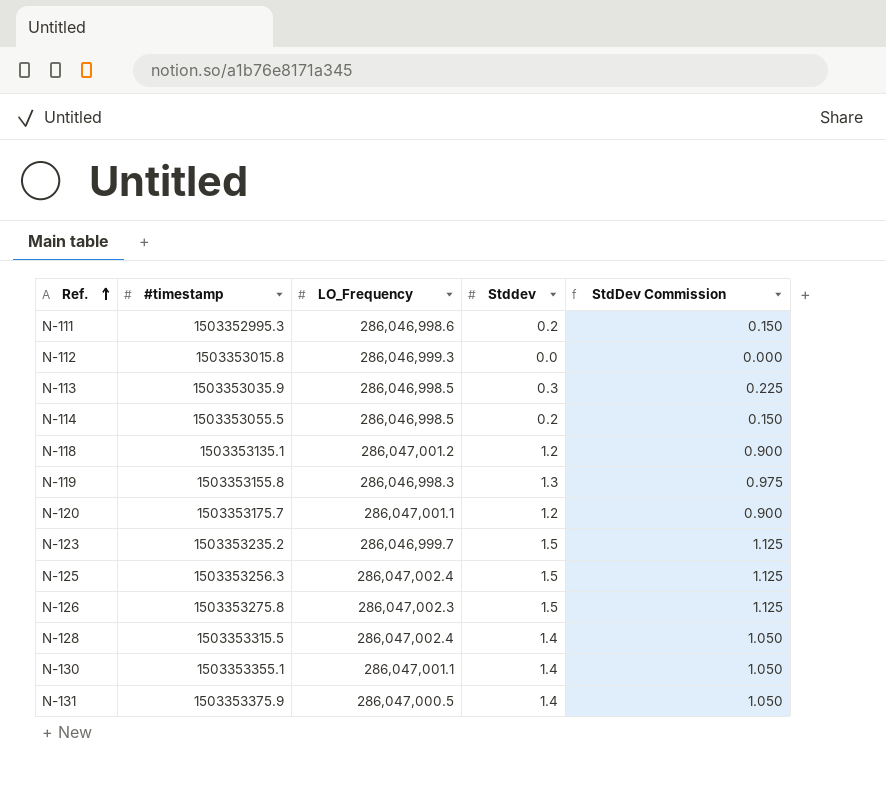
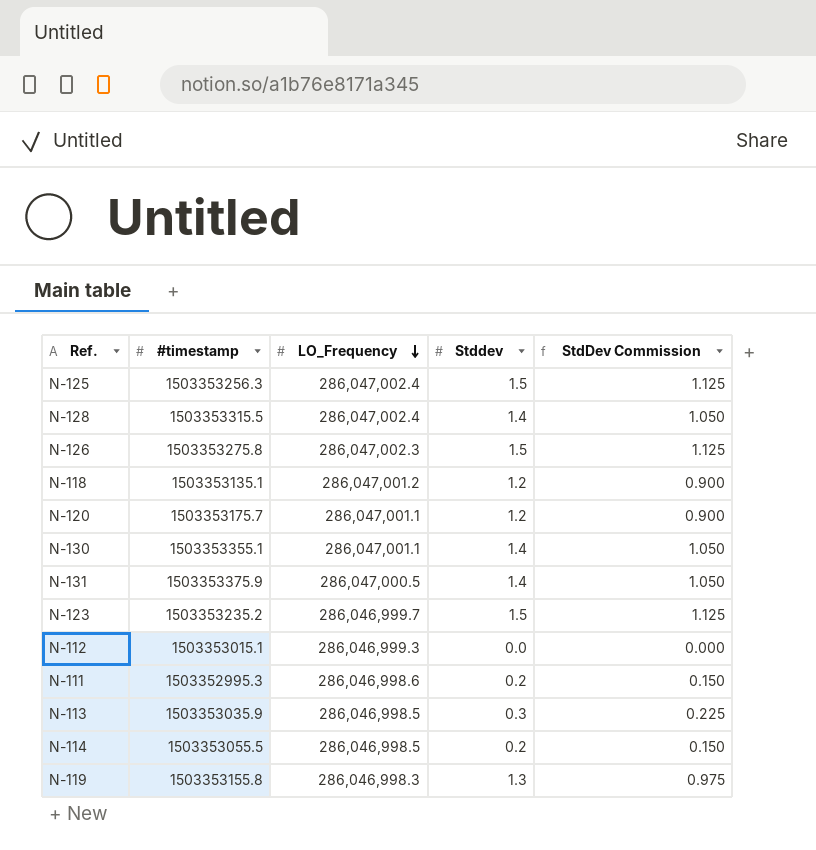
row order: Ref. ascending -> LO_Frequency descending
N-112 | #timestamp: 1503353015.8 -> 1503353015.1

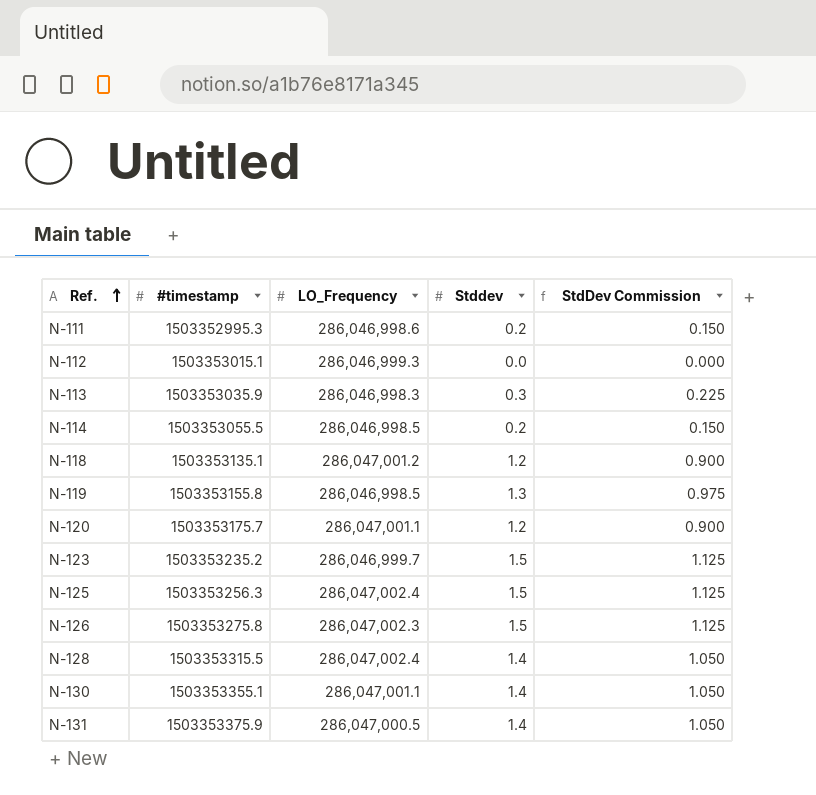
row order: LO_Frequency descending -> Ref. ascending
N-113 | LO_Frequency: 286,046,998.5 -> 286,046,998.3
N-119 | LO_Frequency: 286,046,998.3 -> 286,046,998.5

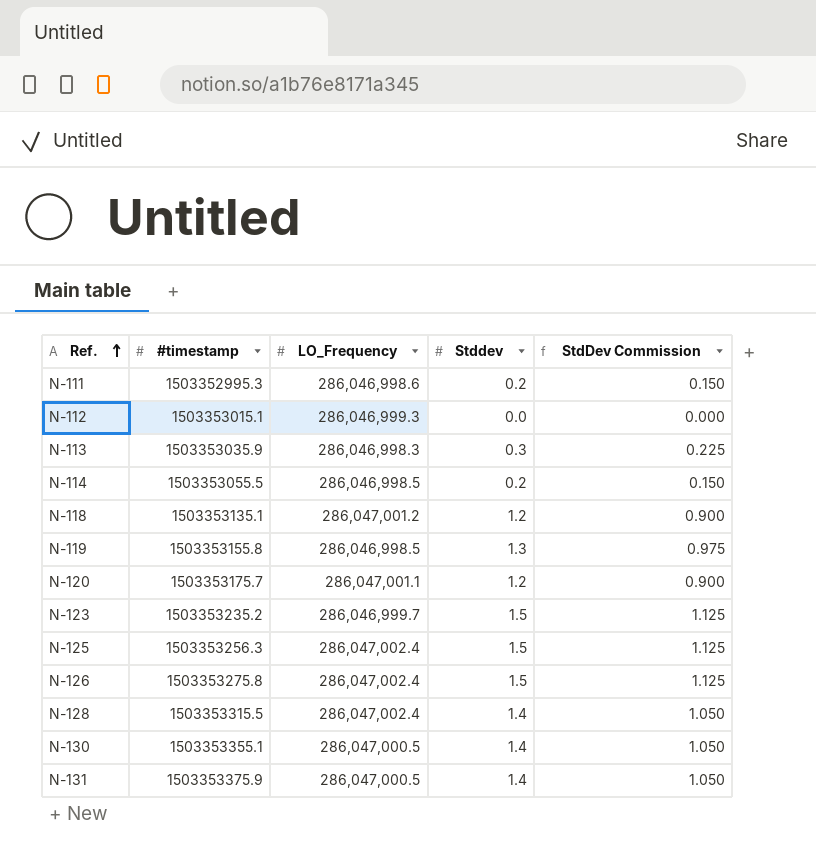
N-126 | LO_Frequency: 286,047,002.3 -> 286,047,002.4
N-130 | LO_Frequency: 286,047,001.1 -> 286,047,000.5

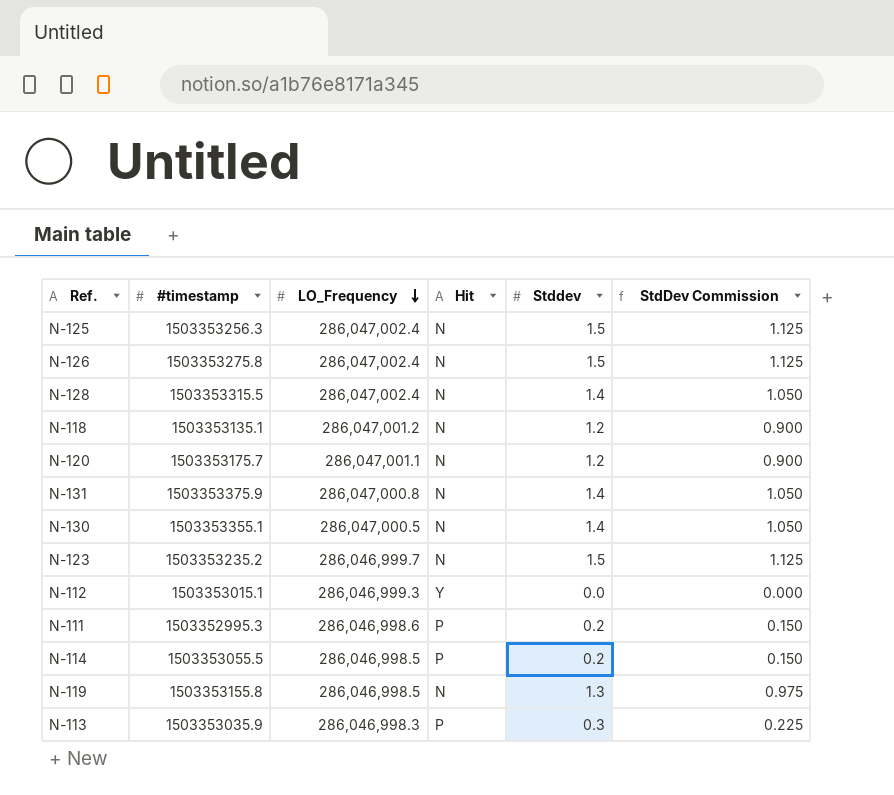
row order: Ref. ascending -> LO_Frequency descending
column Hit | position: none -> 4
N-131 | LO_Frequency: 286,047,000.5 -> 286,047,000.8

